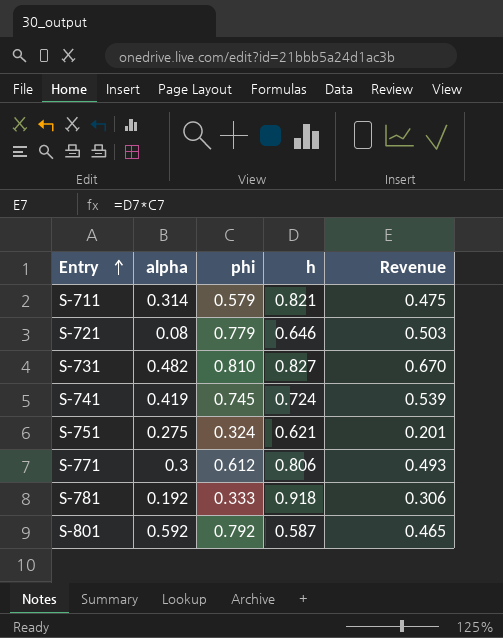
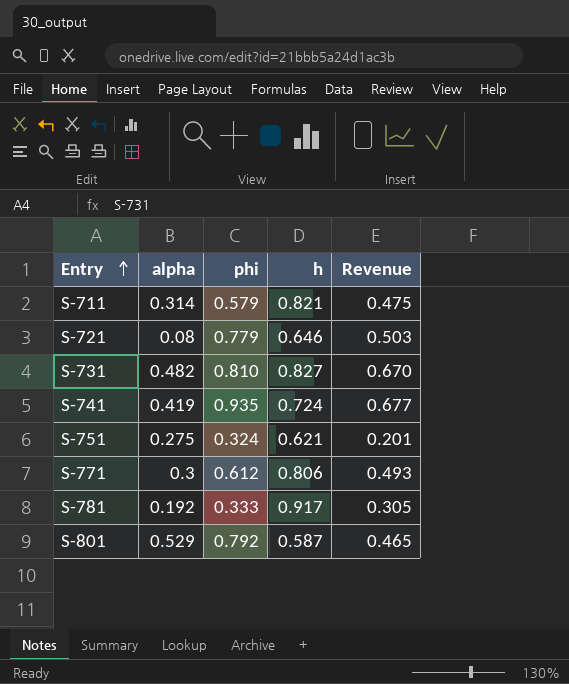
S-741 | phi: 0.745 -> 0.935
S-741 | Revenue: 0.539 -> 0.677
S-781 | h: 0.918 -> 0.917
S-781 | Revenue: 0.306 -> 0.305
S-801 | alpha: 0.592 -> 0.529

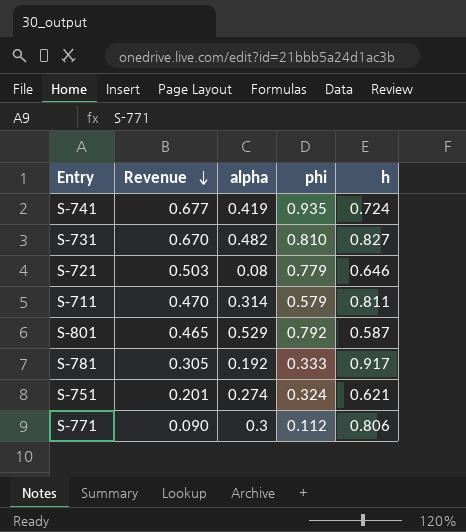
row order: Entry ascending -> Revenue descending
column Revenue | position: 5 -> 2
S-711 | Revenue: 0.475 -> 0.470
S-711 | h: 0.821 -> 0.811
S-751 | alpha: 0.275 -> 0.274
S-771 | Revenue: 0.493 -> 0.090
S-771 | phi: 0.612 -> 0.112

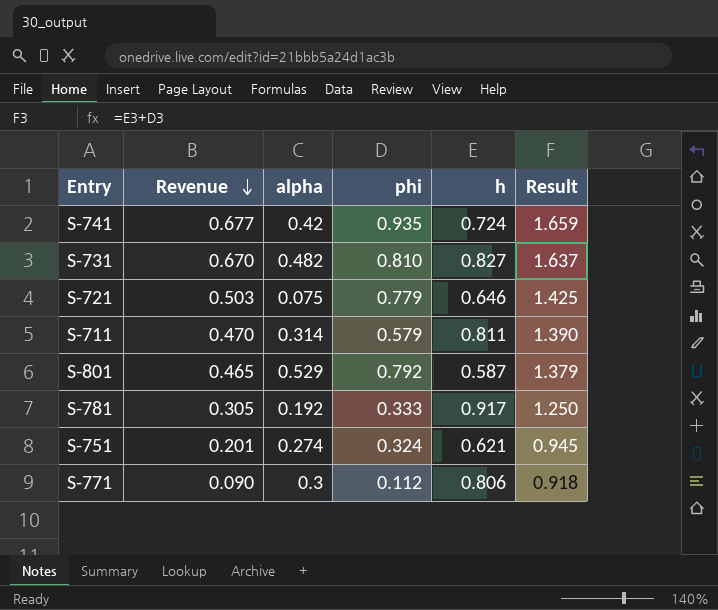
column Result | formula: none -> [phi] + [h]
S-741 | alpha: 0.419 -> 0.42
S-721 | alpha: 0.08 -> 0.075

